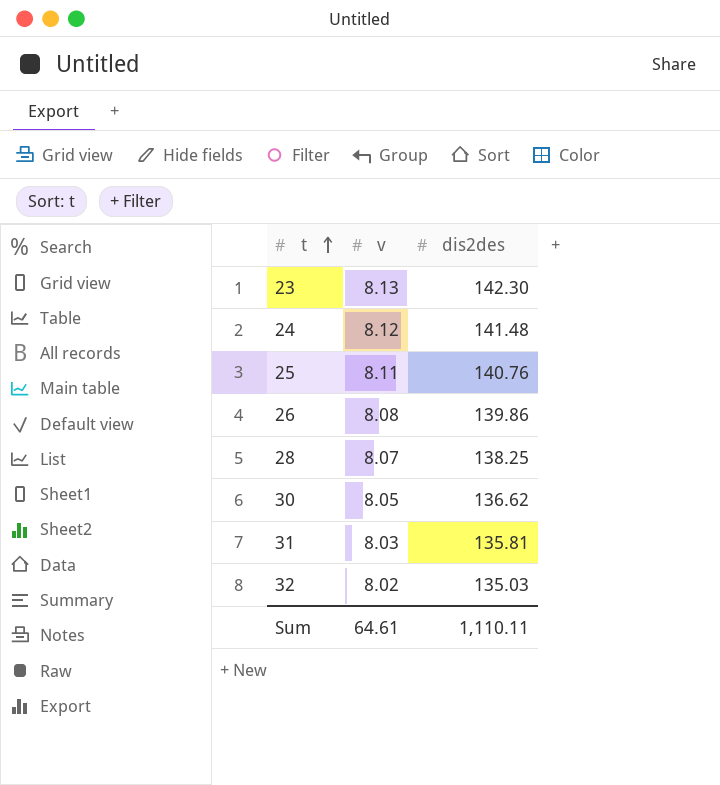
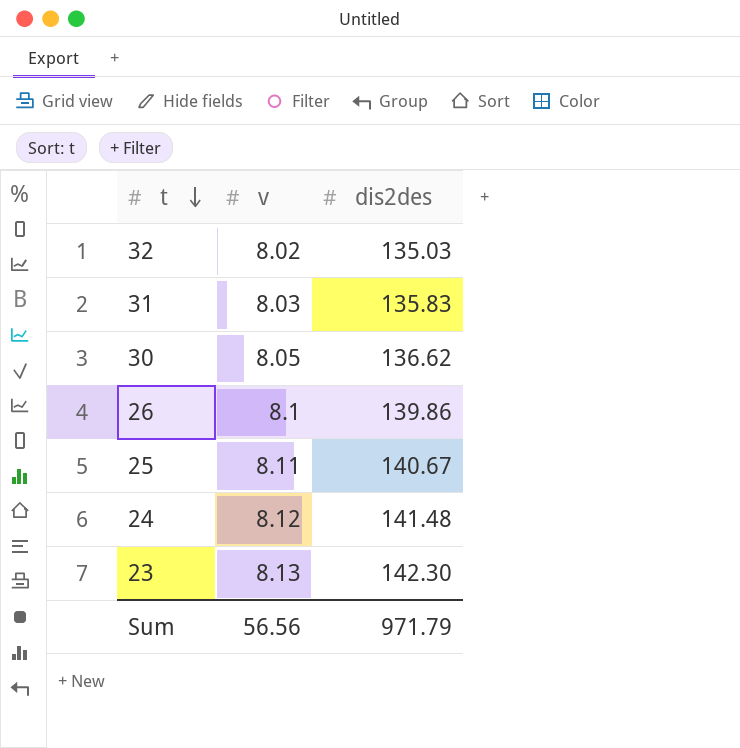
row order: t ascending -> t descending
row 28: 8.07 | 138.25 -> none
31 | dis2des: 135.81 -> 135.83
26 | v: 8.08 -> 8.1
25 | dis2des: 140.76 -> 140.67
Sum | v: 64.61 -> 56.56
Sum | dis2des: 1,110.11 -> 971.79

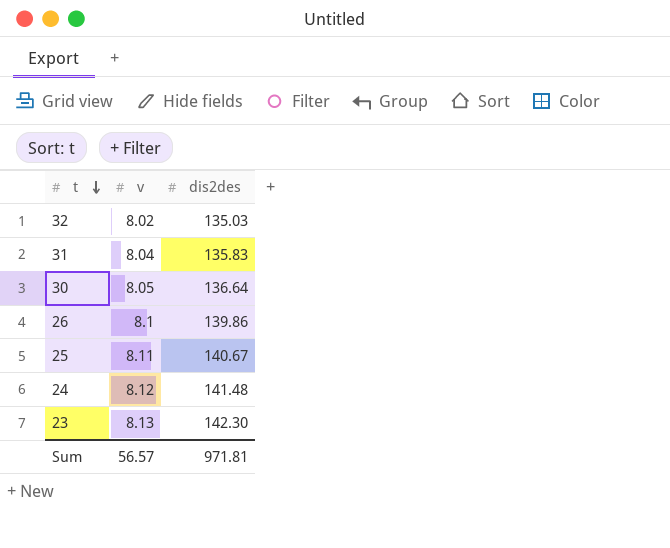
31 | v: 8.03 -> 8.04
30 | dis2des: 136.62 -> 136.64
Sum | v: 56.56 -> 56.57
Sum | dis2des: 971.79 -> 971.81

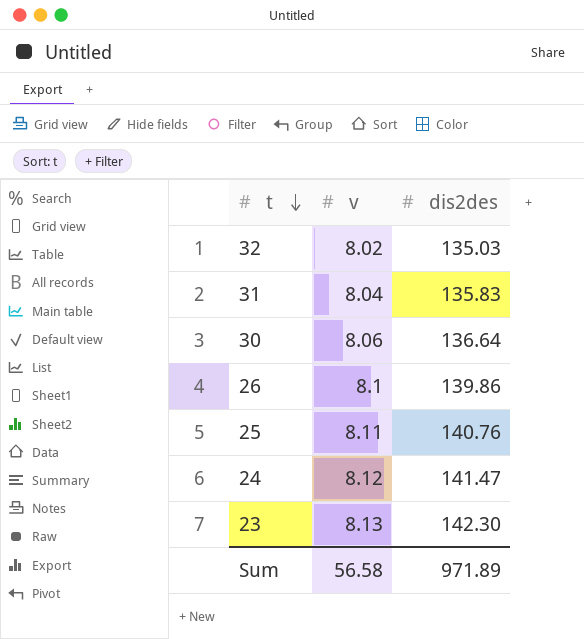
30 | v: 8.05 -> 8.06
25 | dis2des: 140.67 -> 140.76
24 | dis2des: 141.48 -> 141.47
Sum | v: 56.57 -> 56.58
Sum | dis2des: 971.81 -> 971.89

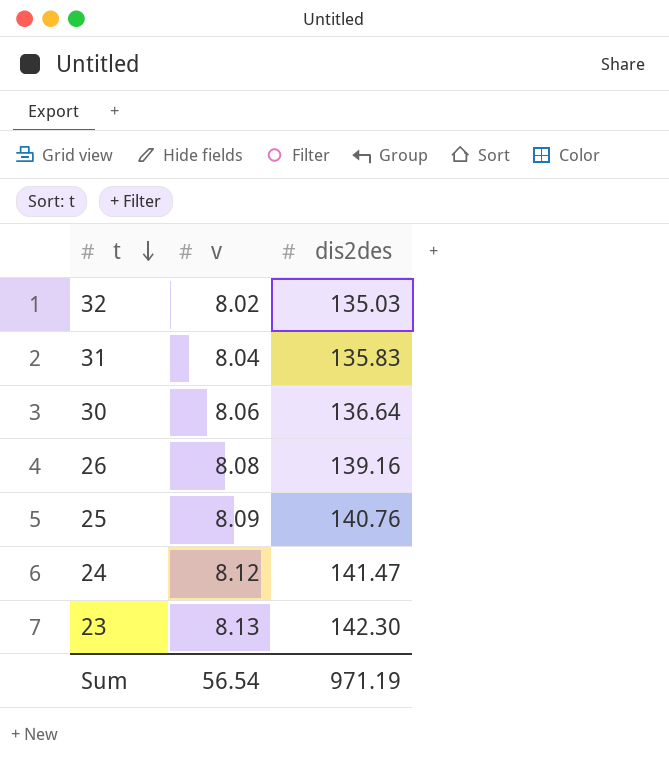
26 | v: 8.1 -> 8.08
26 | dis2des: 139.86 -> 139.16
25 | v: 8.11 -> 8.09
Sum | v: 56.58 -> 56.54
Sum | dis2des: 971.89 -> 971.19

